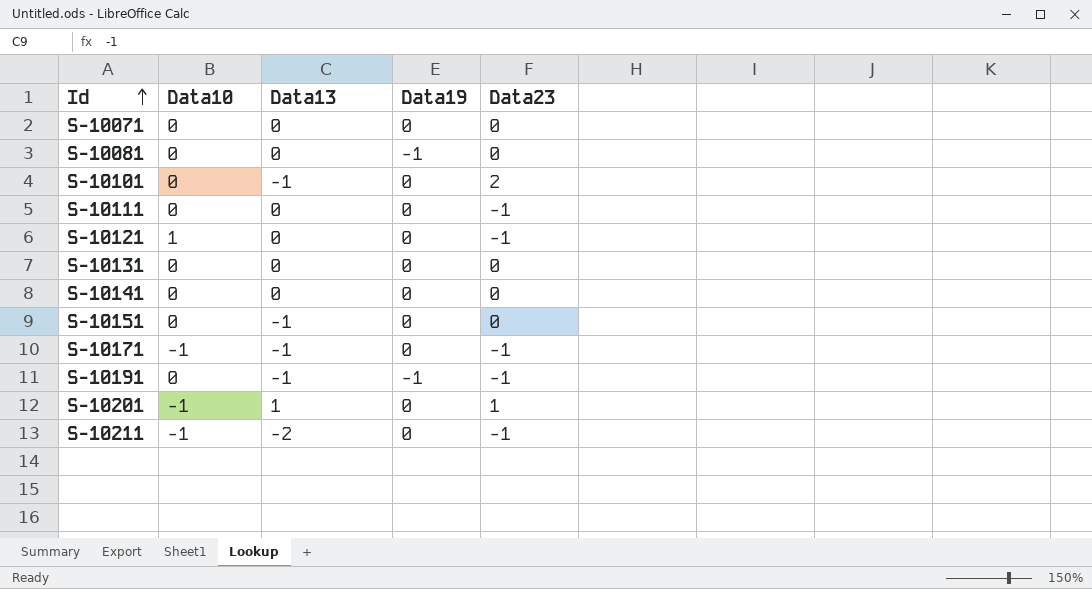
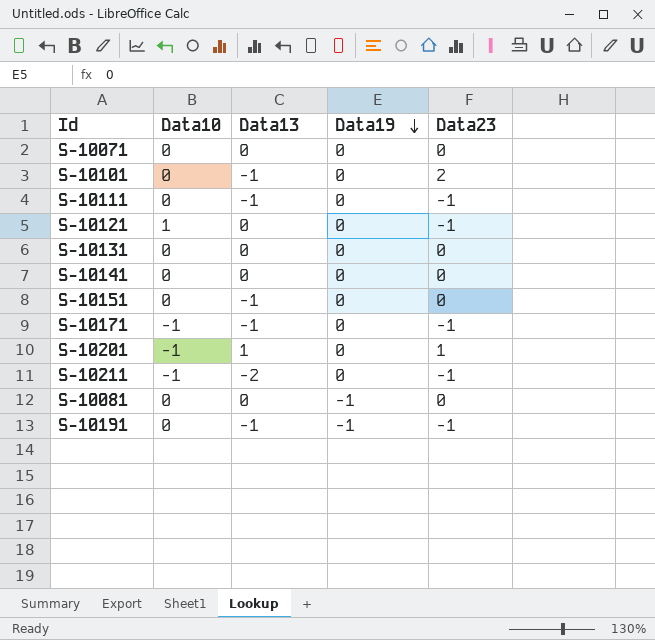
row order: Id ascending -> Data19 descending
S-10111 | Data13: 0 -> -1

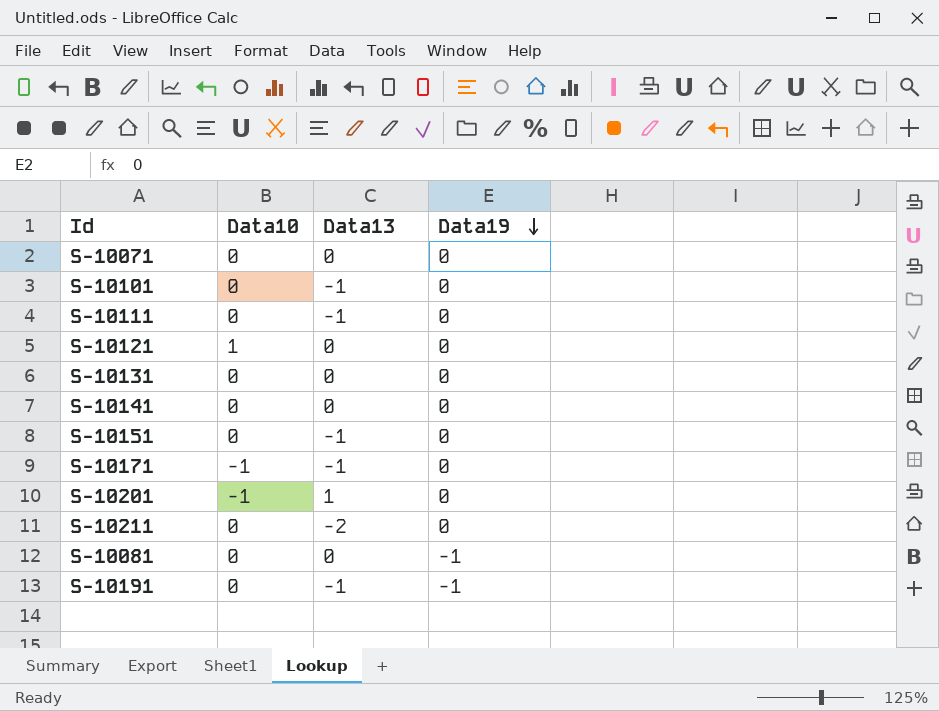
column Data23 | position: 5 -> none
S-10211 | Data10: -1 -> 0

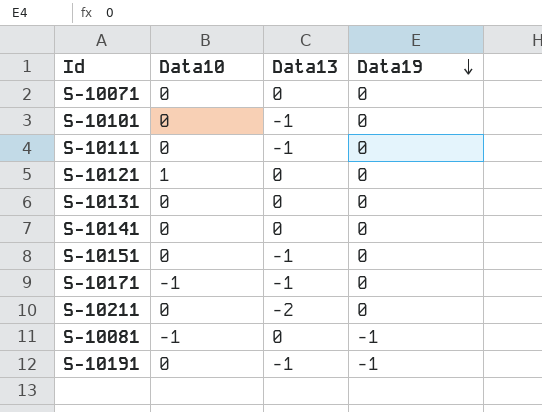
row S-10201: -1 | 1 | 0 -> none
S-10081 | Data10: 0 -> -1

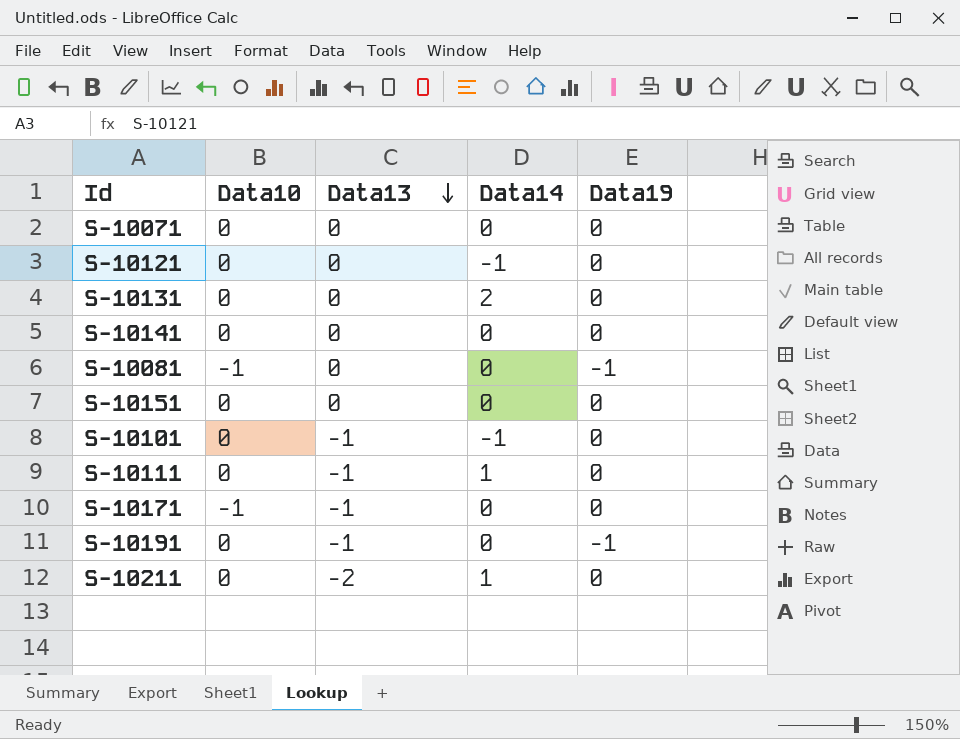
row order: Data19 descending -> Data13 descending
column Data14 | position: none -> 4
S-10121 | Data10: 1 -> 0
S-10151 | Data13: -1 -> 0

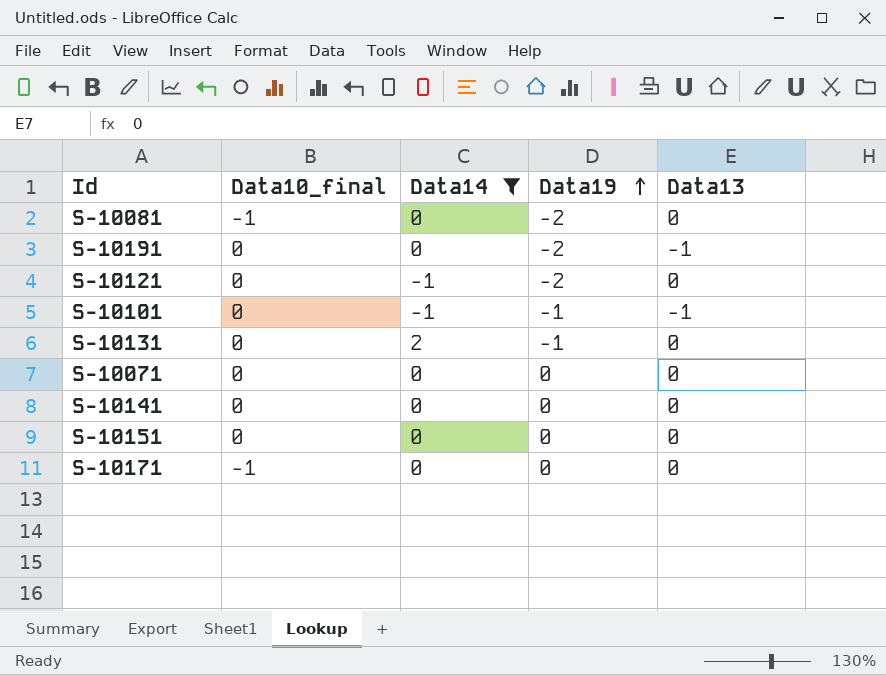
filter: none -> Data14 != 1
row order: Data13 descending -> Data19 ascending
column name: Data10 -> Data10_final
column Data13 | position: 3 -> 5
S-10081 | Data19: -1 -> -2
S-10191 | Data19: -1 -> -2
S-10121 | Data19: 0 -> -2
S-10101 | Data19: 0 -> -1
S-10131 | Data19: 0 -> -1
S-10171 | Data13: -1 -> 0

